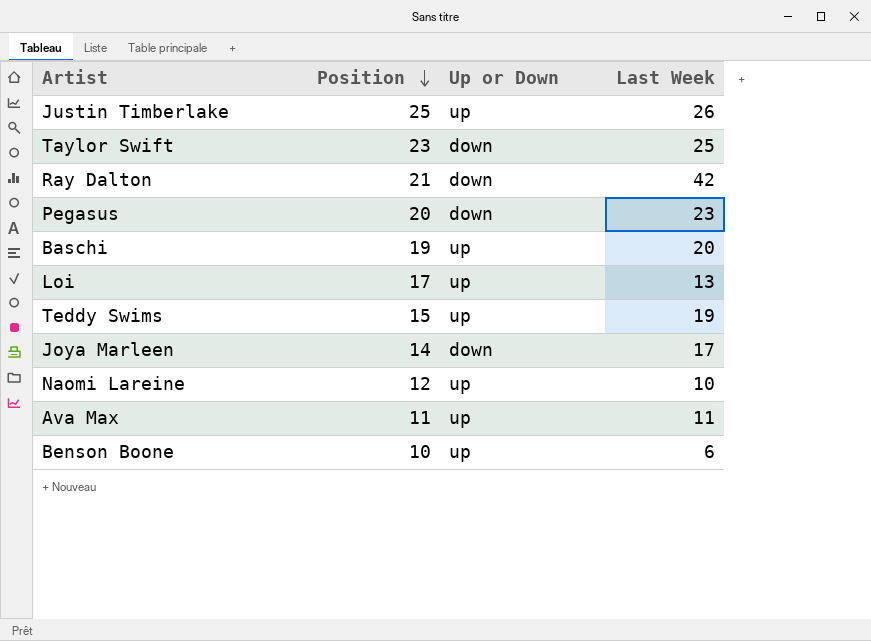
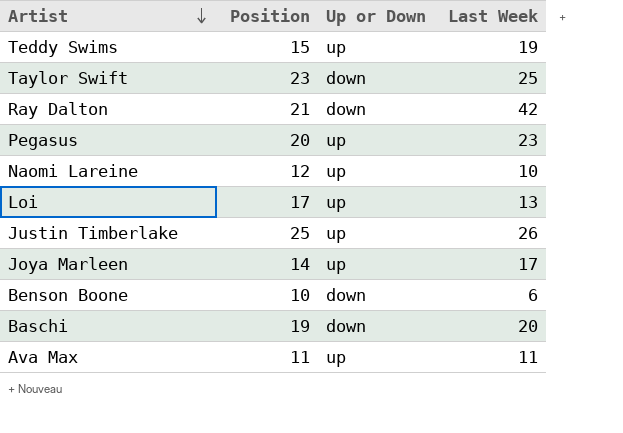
row order: Position descending -> Artist descending
Pegasus | Up or Down: down -> up
Joya Marleen | Up or Down: down -> up
Benson Boone | Up or Down: up -> down
Baschi | Up or Down: up -> down

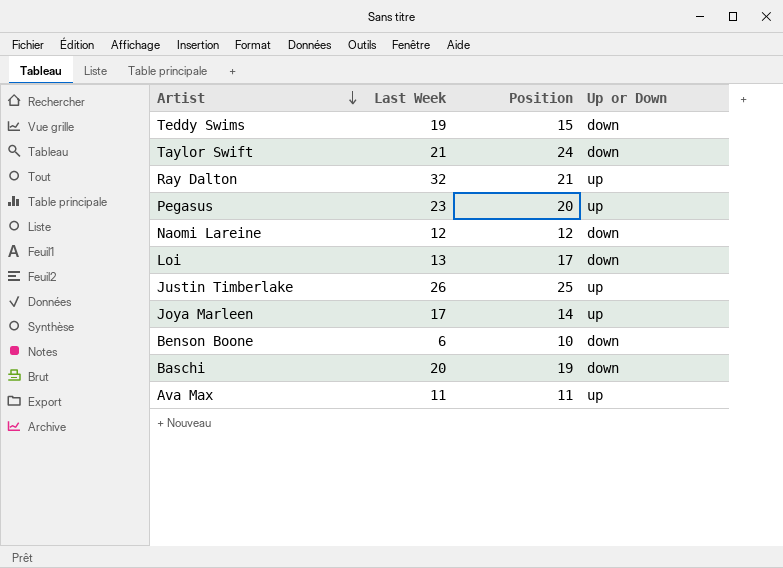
column Last Week | position: 4 -> 2
Teddy Swims | Up or Down: up -> down
Taylor Swift | Last Week: 25 -> 21
Taylor Swift | Position: 23 -> 24
Ray Dalton | Last Week: 42 -> 32
Ray Dalton | Up or Down: down -> up
Naomi Lareine | Last Week: 10 -> 12
Naomi Lareine | Up or Down: up -> down
Loi | Up or Down: up -> down

